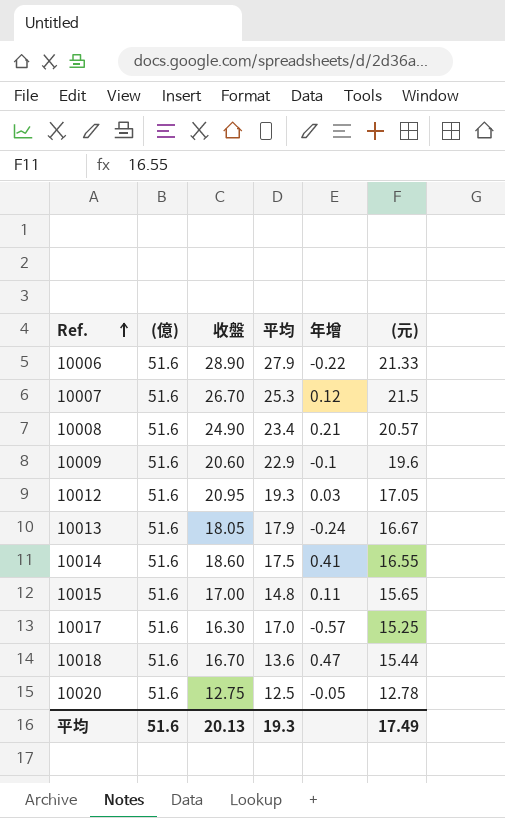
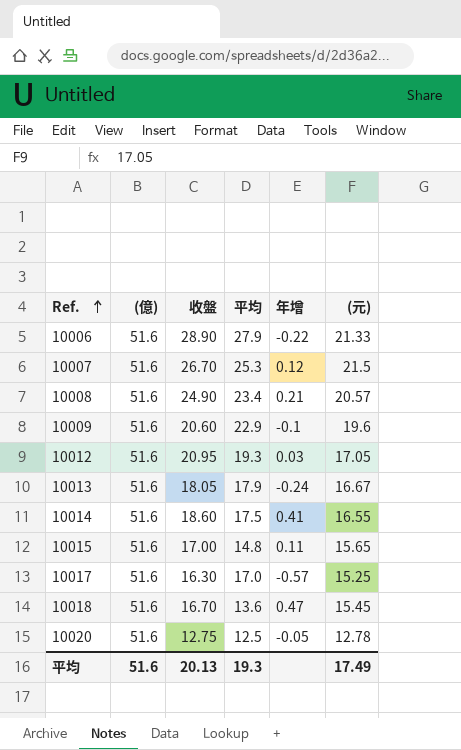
10018 | (元): 15.44 -> 15.45

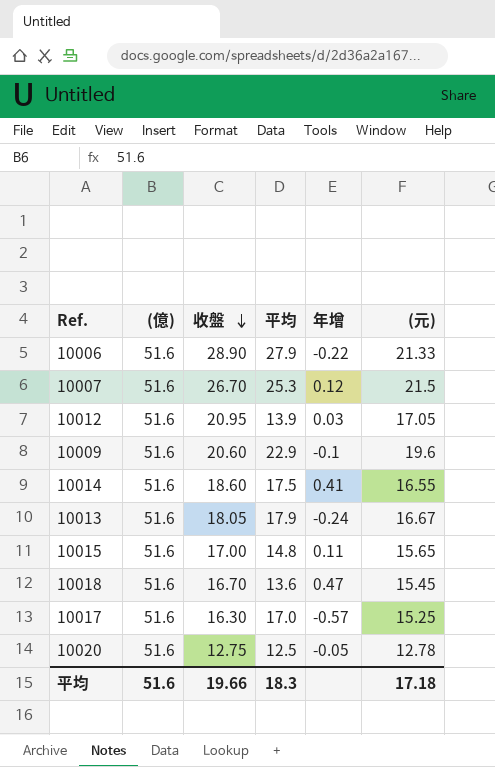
row order: Ref. ascending -> 收盤 descending
row 10008: 51.6 | 24.90 | 23.4 | 0.21 | 20.57 -> none
10012 | 平均: 19.3 -> 13.9
平均 | 收盤: 20.13 -> 19.66
平均 | 平均: 19.3 -> 18.3
平均 | (元): 17.49 -> 17.18

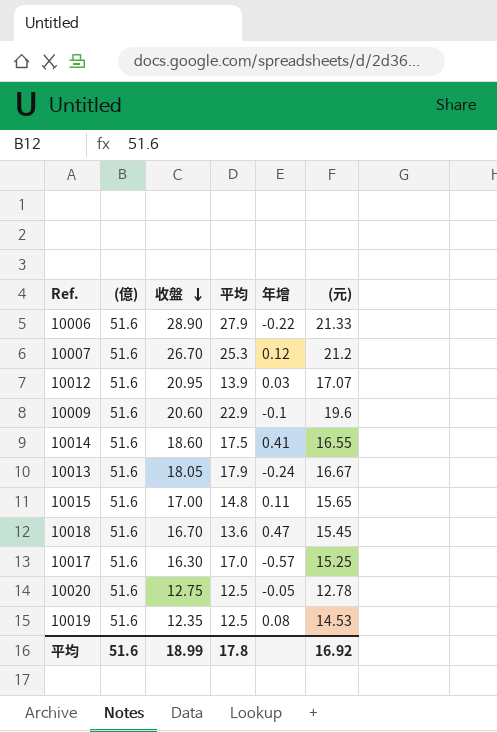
10007 | (元): 21.5 -> 21.2
10012 | (元): 17.05 -> 17.07
row 10019: none -> 51.6 | 12.35 | 12.5 | 0.08 | 14.53
平均 | 收盤: 19.66 -> 18.99
平均 | 平均: 18.3 -> 17.8
平均 | (元): 17.18 -> 16.92

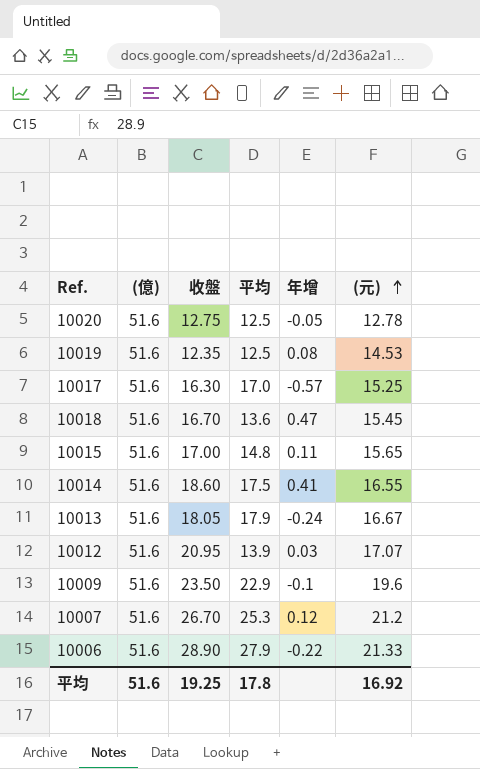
row order: 收盤 descending -> (元) ascending
10009 | 收盤: 20.60 -> 23.50
平均 | 收盤: 18.99 -> 19.25

